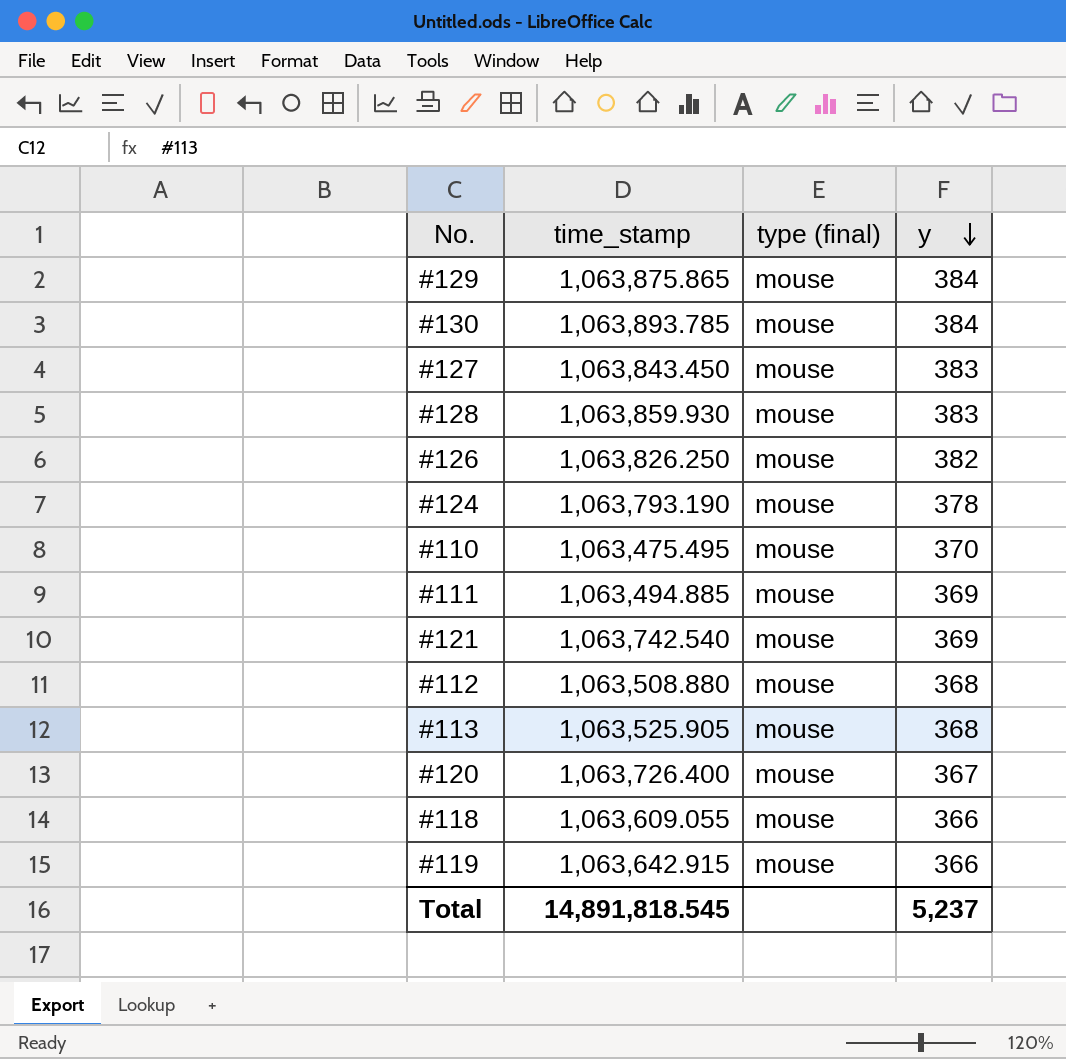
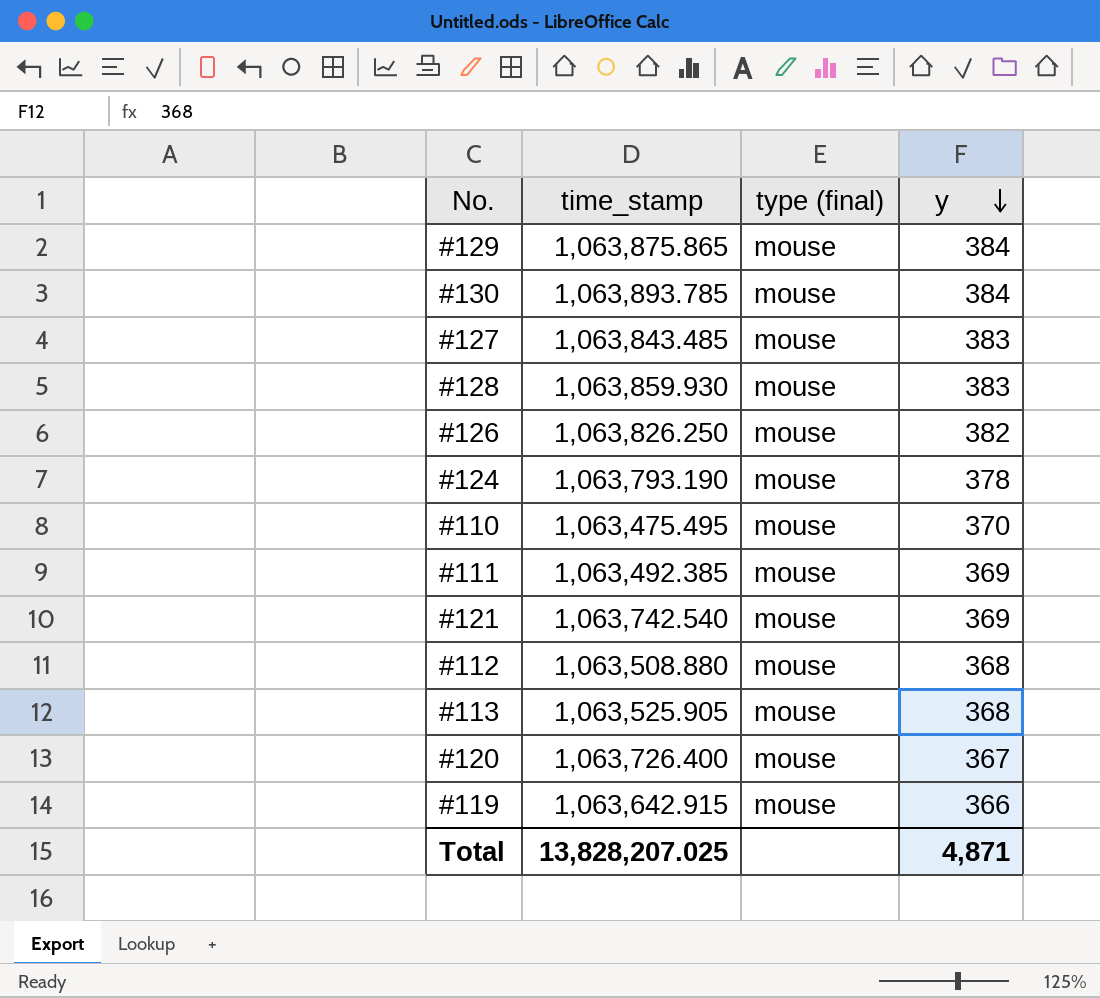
row #118: 1,063,609.055 | mouse | 366 -> none
#127 | time_stamp: 1,063,843.450 -> 1,063,843.485
#111 | time_stamp: 1,063,494.885 -> 1,063,492.385
Total | time_stamp: 14,891,818.545 -> 13,828,207.025
Total | y: 5,237 -> 4,871

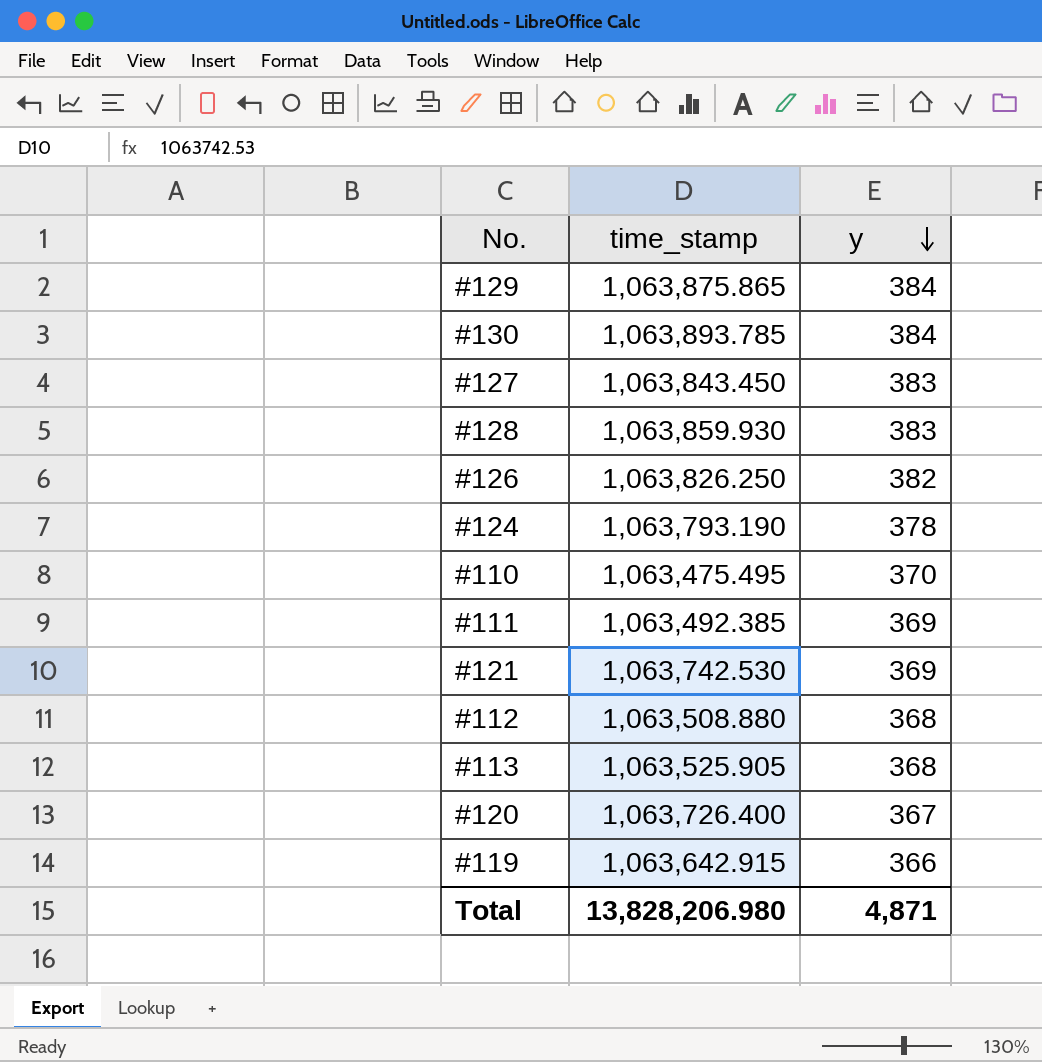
column type (final) | position: 3 -> none
#127 | time_stamp: 1,063,843.485 -> 1,063,843.450
#121 | time_stamp: 1,063,742.540 -> 1,063,742.530
Total | time_stamp: 13,828,207.025 -> 13,828,206.980

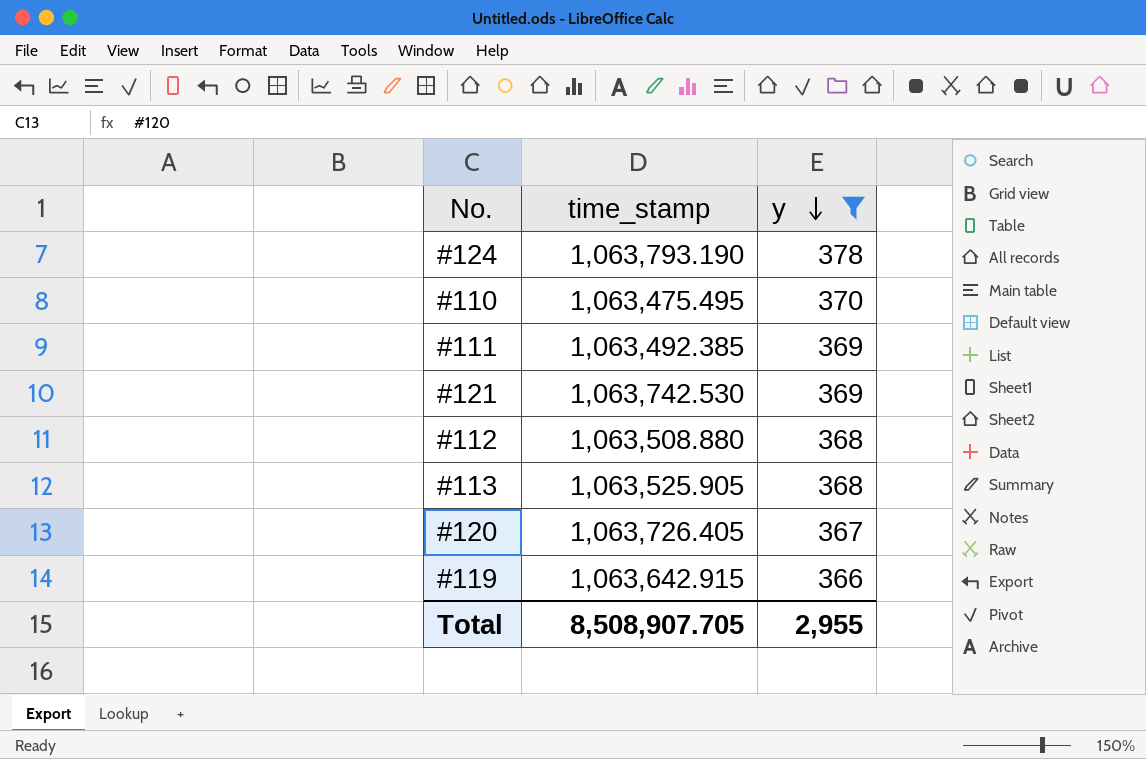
filter: none -> y <= 378
#120 | time_stamp: 1,063,726.400 -> 1,063,726.405
Total | time_stamp: 13,828,206.980 -> 8,508,907.705
Total | y: 4,871 -> 2,955

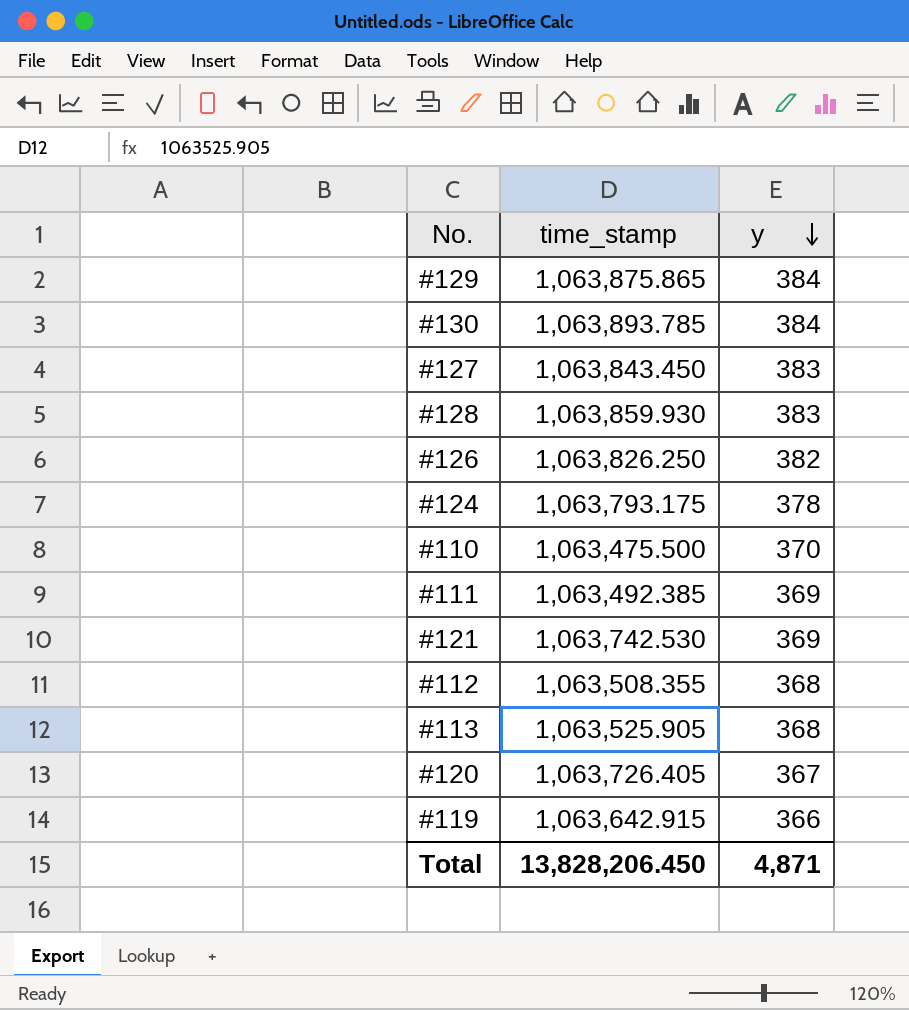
filter: y <= 378 -> none
#124 | time_stamp: 1,063,793.190 -> 1,063,793.175
#110 | time_stamp: 1,063,475.495 -> 1,063,475.500
#112 | time_stamp: 1,063,508.880 -> 1,063,508.355
Total | time_stamp: 8,508,907.705 -> 13,828,206.450
Total | y: 2,955 -> 4,871

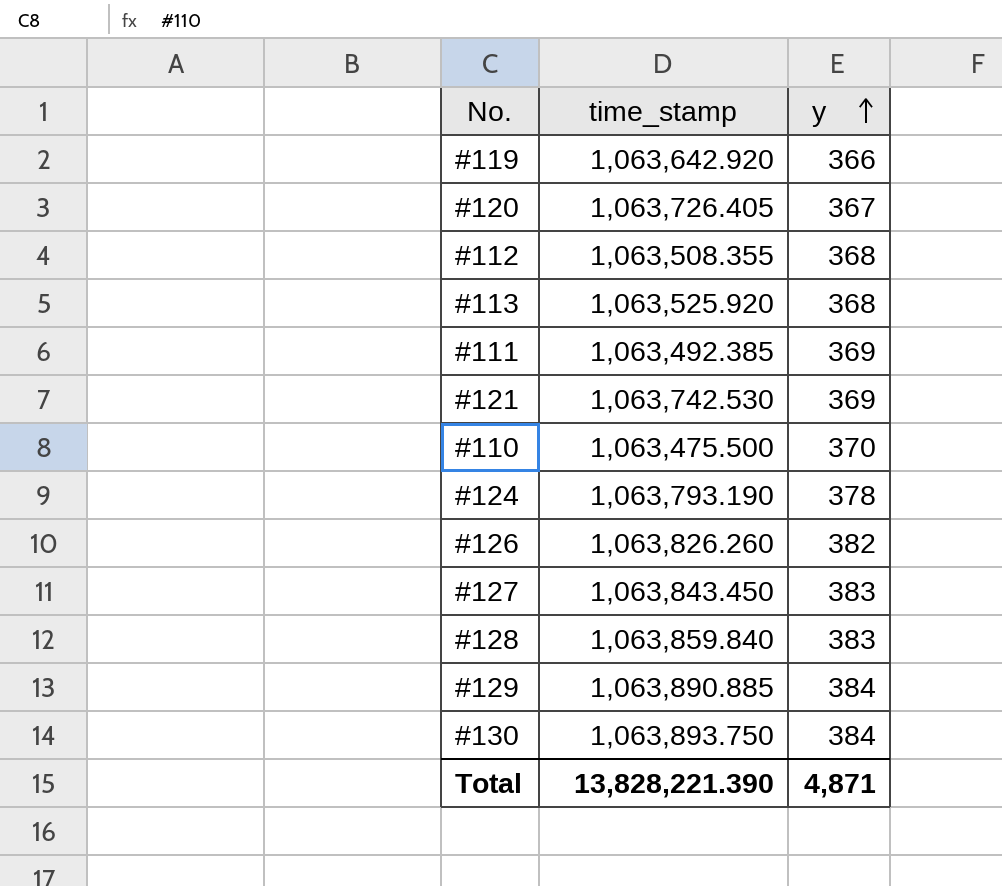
row order: y descending -> y ascending
#119 | time_stamp: 1,063,642.915 -> 1,063,642.920
#113 | time_stamp: 1,063,525.905 -> 1,063,525.920
#124 | time_stamp: 1,063,793.175 -> 1,063,793.190
#126 | time_stamp: 1,063,826.250 -> 1,063,826.260
#128 | time_stamp: 1,063,859.930 -> 1,063,859.840
#129 | time_stamp: 1,063,875.865 -> 1,063,890.885
#130 | time_stamp: 1,063,893.785 -> 1,063,893.750
Total | time_stamp: 13,828,206.450 -> 13,828,221.390

